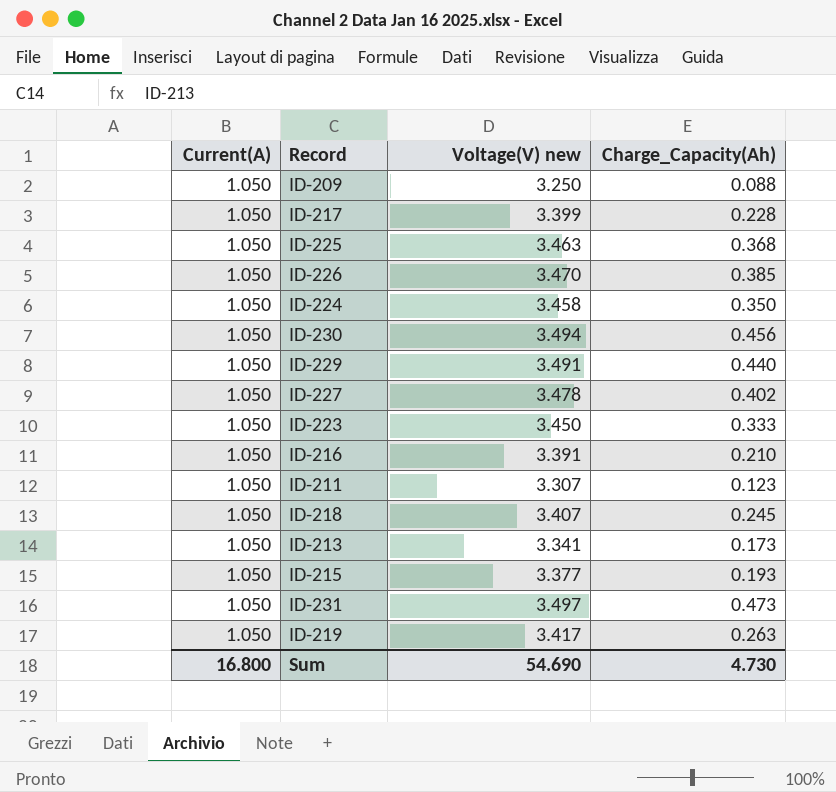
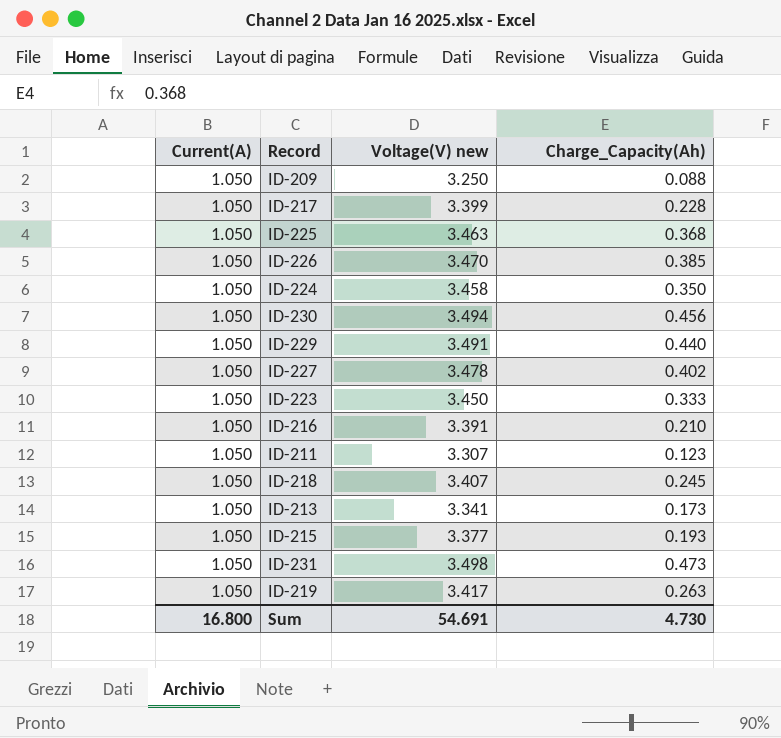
ID-231 | Voltage(V) new: 3.497 -> 3.498
Sum | Voltage(V) new: 54.690 -> 54.691

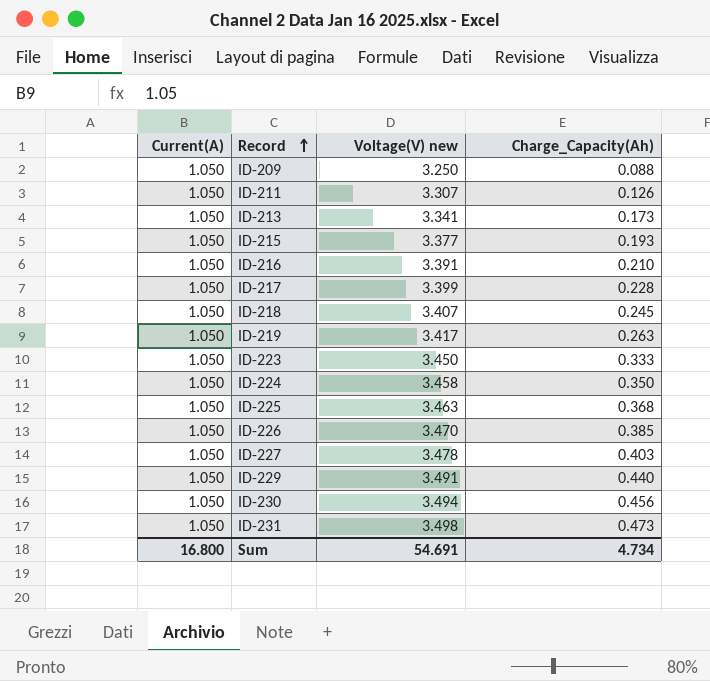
row order: none -> Record ascending
ID-211 | Charge_Capacity(Ah): 0.123 -> 0.126
ID-227 | Charge_Capacity(Ah): 0.402 -> 0.403
Sum | Charge_Capacity(Ah): 4.730 -> 4.734

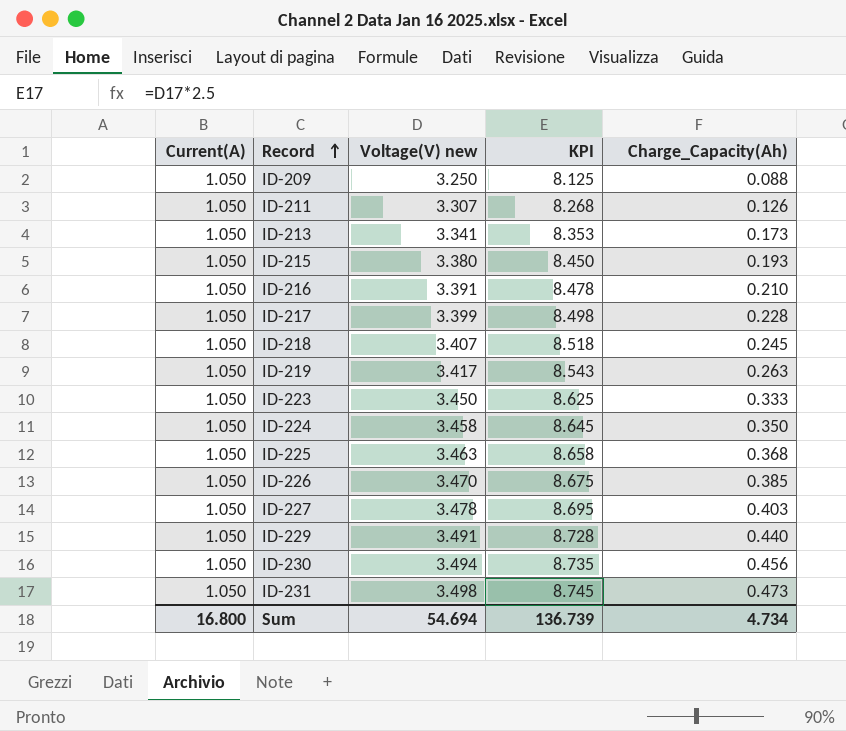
column KPI | formula: none -> [Voltage(V) new] * 2.5
ID-215 | Voltage(V) new: 3.377 -> 3.380
Sum | Voltage(V) new: 54.691 -> 54.694

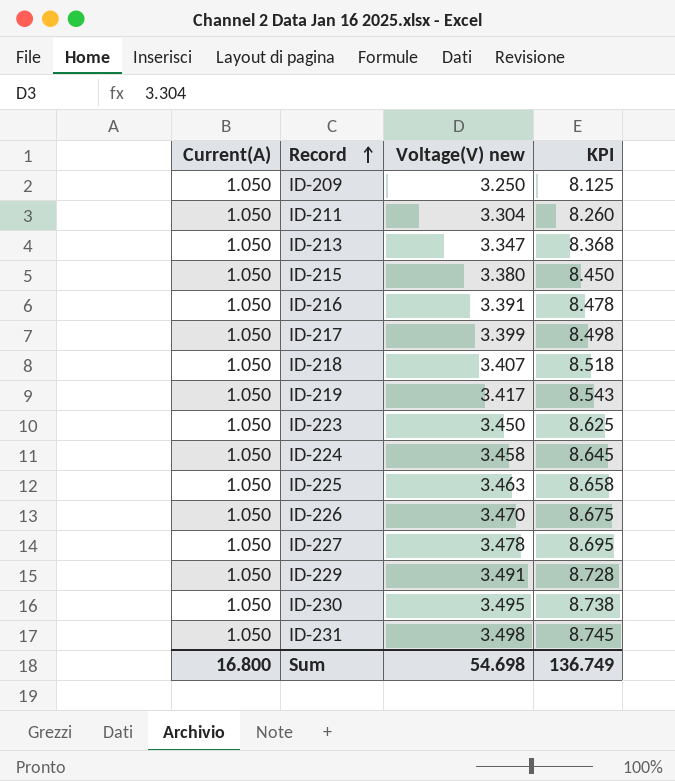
column Charge_Capacity(Ah) | position: 5 -> none
ID-211 | Voltage(V) new: 3.307 -> 3.304
ID-211 | KPI: 8.268 -> 8.260
ID-213 | Voltage(V) new: 3.341 -> 3.347
ID-213 | KPI: 8.353 -> 8.368
ID-230 | Voltage(V) new: 3.494 -> 3.495
ID-230 | KPI: 8.735 -> 8.738
Sum | Voltage(V) new: 54.694 -> 54.698
Sum | KPI: 136.739 -> 136.749

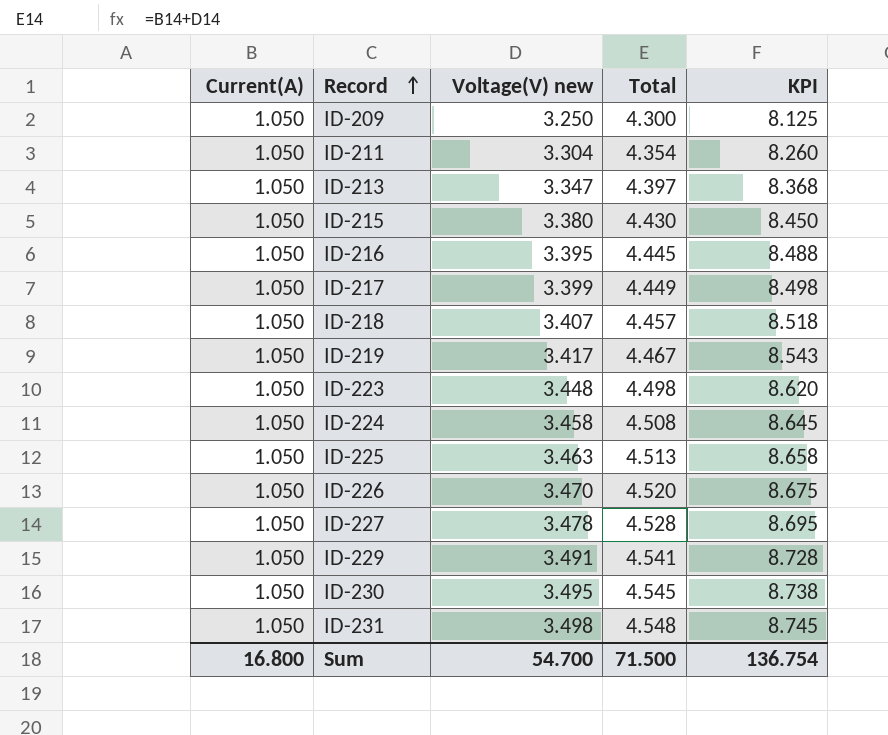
column Total | formula: none -> [Current(A)] + [Voltage(V) new]
ID-216 | Voltage(V) new: 3.391 -> 3.395
ID-216 | KPI: 8.478 -> 8.488
ID-223 | Voltage(V) new: 3.450 -> 3.448
ID-223 | KPI: 8.625 -> 8.620
Sum | Voltage(V) new: 54.698 -> 54.700
Sum | KPI: 136.749 -> 136.754

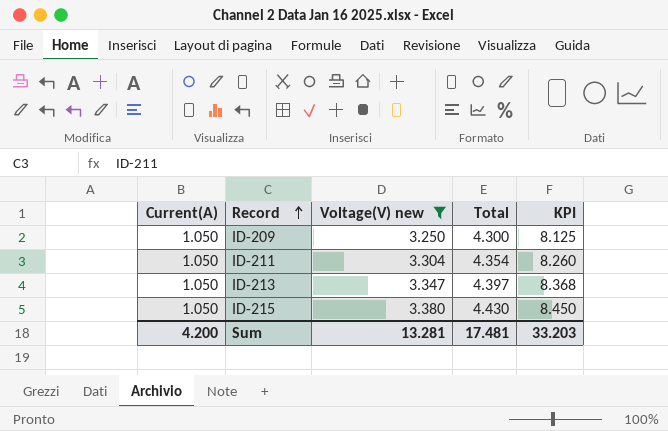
filter: none -> Voltage(V) new <= 3.380
Sum | Current(A): 16.800 -> 4.200
Sum | Voltage(V) new: 54.700 -> 13.281
Sum | Total: 71.500 -> 17.481
Sum | KPI: 136.754 -> 33.203

